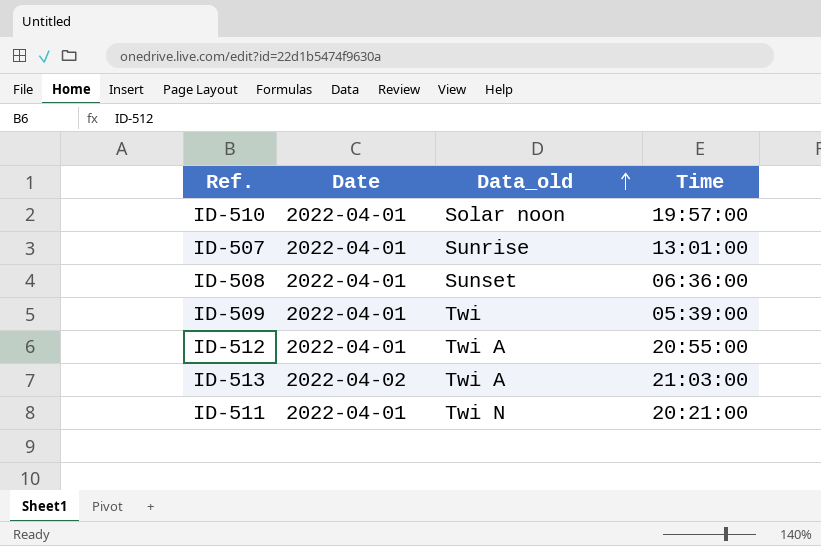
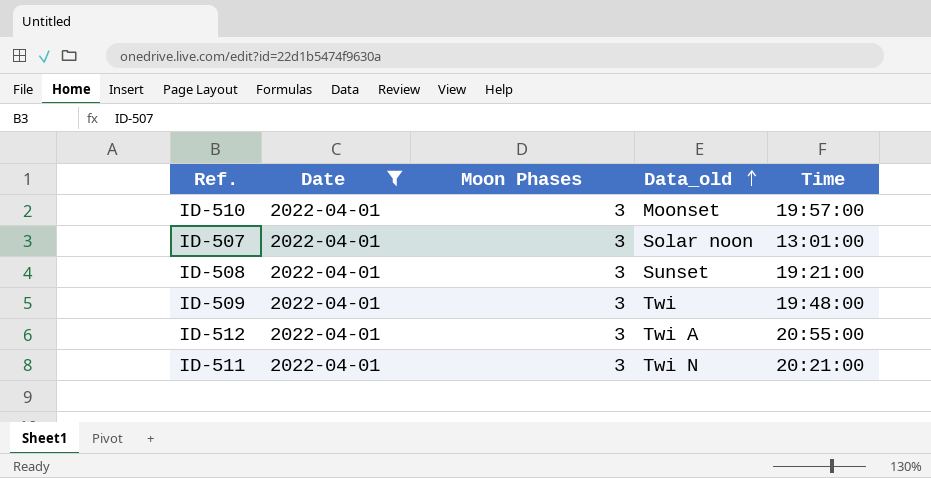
filter: none -> Date = 2022-04-01
column Moon Phases | position: none -> 3
ID-510 | Data_old: Solar noon -> Moonset
ID-507 | Data_old: Sunrise -> Solar noon
ID-508 | Time: 06:36:00 -> 19:21:00
ID-509 | Time: 05:39:00 -> 19:48:00

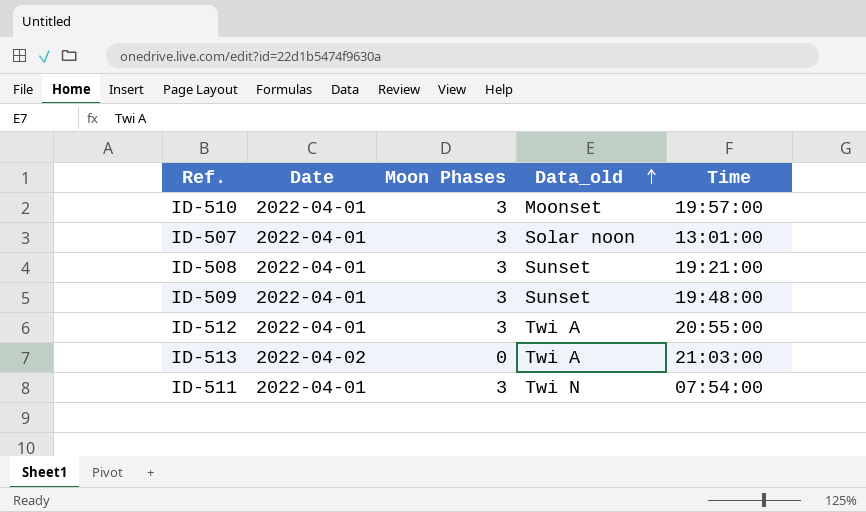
filter: Date = 2022-04-01 -> none
ID-509 | Data_old: Twi -> Sunset
ID-511 | Time: 20:21:00 -> 07:54:00

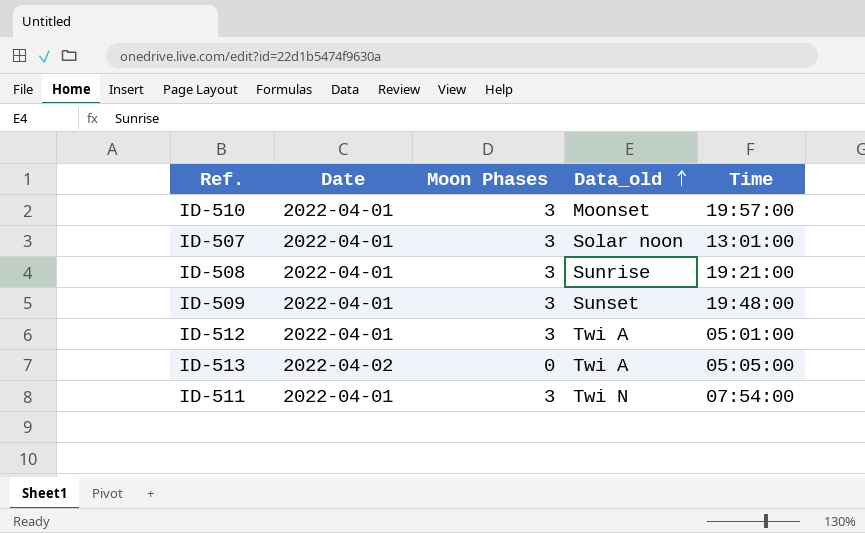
ID-508 | Data_old: Sunset -> Sunrise
ID-512 | Time: 20:55:00 -> 05:01:00
ID-513 | Time: 21:03:00 -> 05:05:00

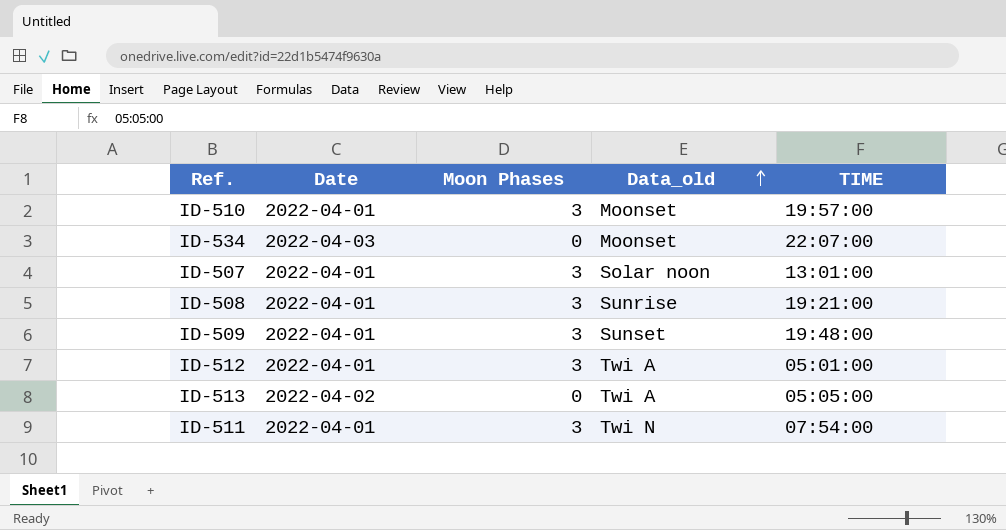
column name: Time -> TIME
row ID-534: none -> 2022-04-03 | 0 | Moonset | 22:07:00

